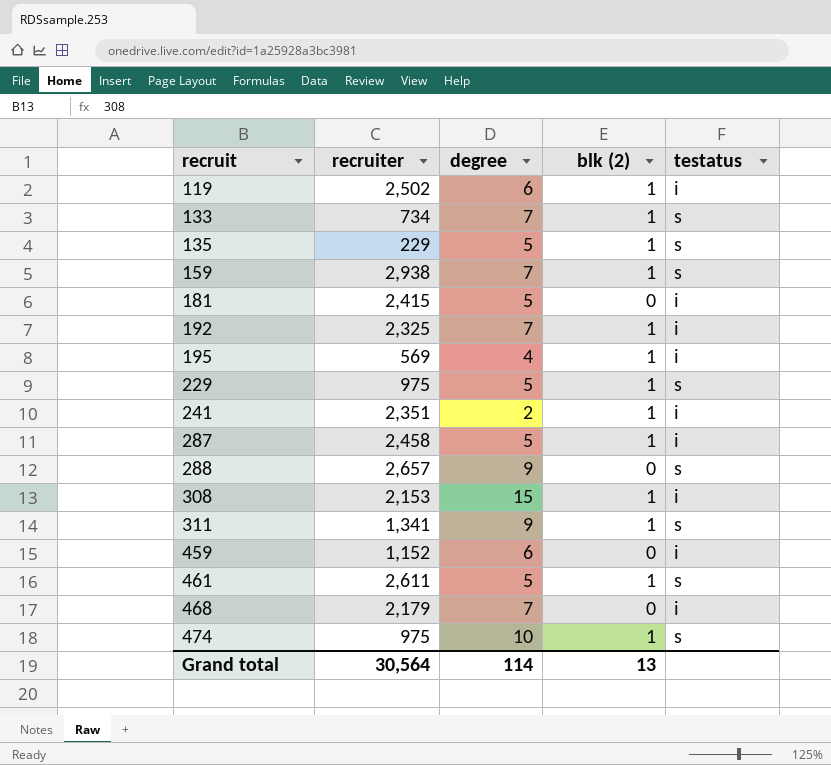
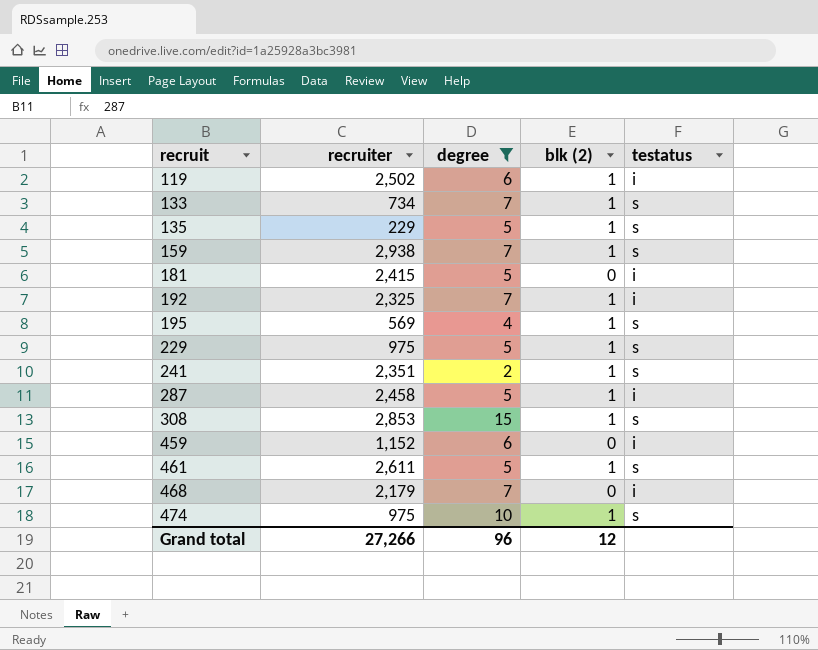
filter: none -> degree != 9
195 | testatus: i -> s
241 | testatus: i -> s
308 | recruiter: 2,153 -> 2,853
308 | testatus: i -> s
Grand total | recruiter: 30,564 -> 27,266
Grand total | degree: 114 -> 96
Grand total | blk (2): 13 -> 12

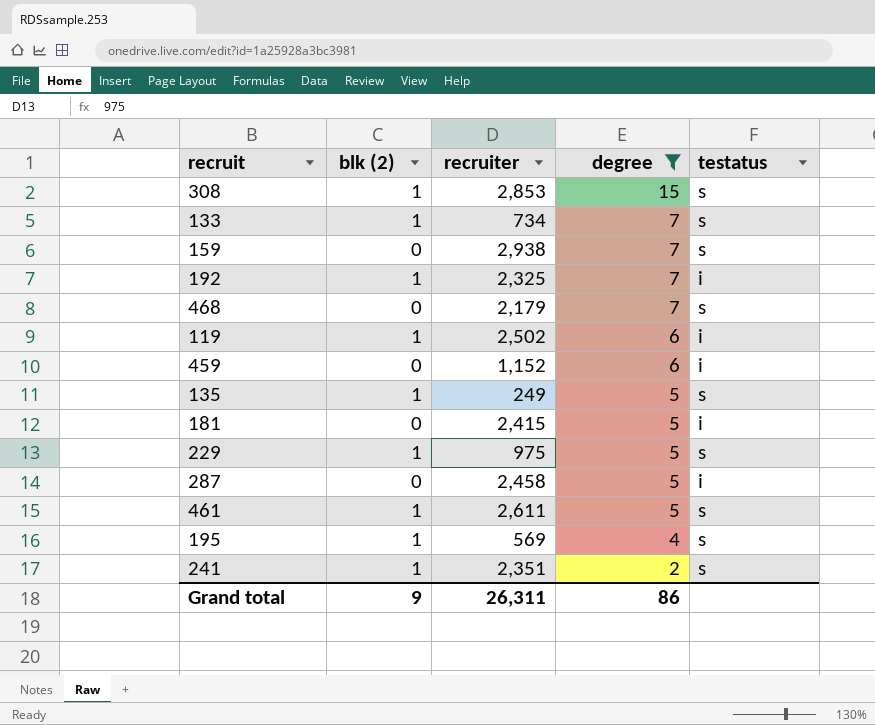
row order: recruit ascending -> degree descending
column blk (2) | position: 4 -> 2
row 474: 975 | 10 | 1 | s -> none
159 | blk (2): 1 -> 0
468 | testatus: i -> s
135 | recruiter: 229 -> 249
287 | blk (2): 1 -> 0
Grand total | blk (2): 12 -> 9
Grand total | recruiter: 27,266 -> 26,311
Grand total | degree: 96 -> 86

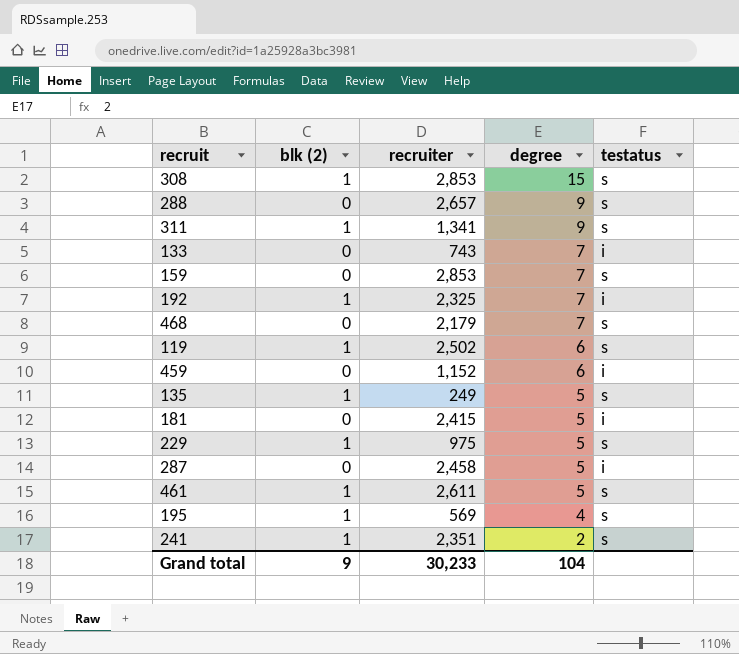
filter: degree != 9 -> none
133 | blk (2): 1 -> 0
133 | recruiter: 734 -> 743
133 | testatus: s -> i
159 | recruiter: 2,938 -> 2,853
119 | testatus: i -> s
Grand total | recruiter: 26,311 -> 30,233
Grand total | degree: 86 -> 104

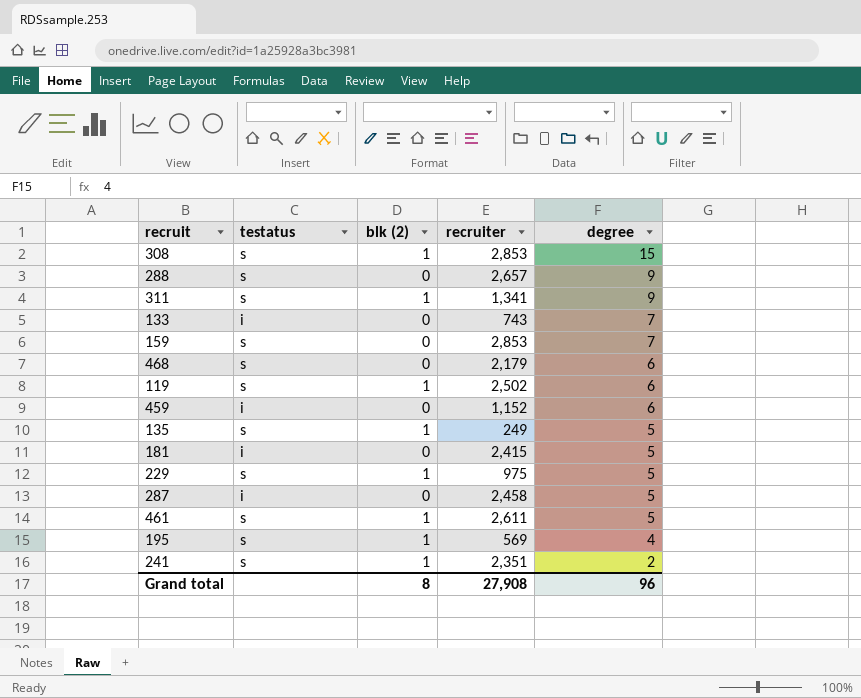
column testatus | position: 5 -> 2
row 192: 1 | 2,325 | 7 | i -> none
468 | degree: 7 -> 6
Grand total | blk (2): 9 -> 8
Grand total | recruiter: 30,233 -> 27,908
Grand total | degree: 104 -> 96

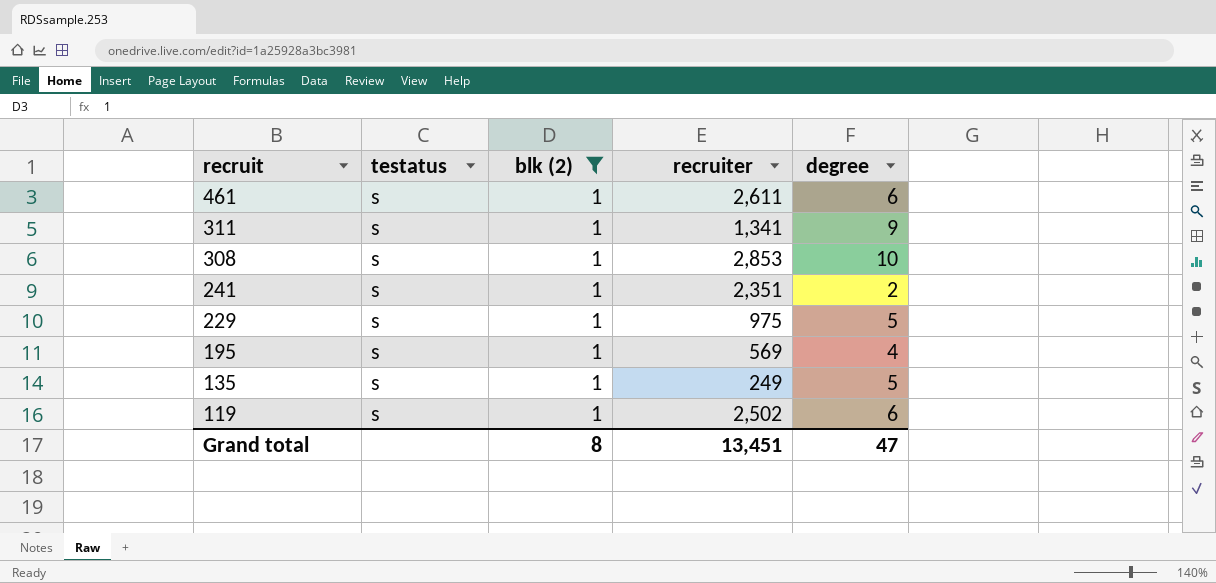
filter: none -> blk (2) = 1
row order: degree descending -> recruit descending
461 | degree: 5 -> 6
308 | degree: 15 -> 10
Grand total | recruiter: 27,908 -> 13,451
Grand total | degree: 96 -> 47

